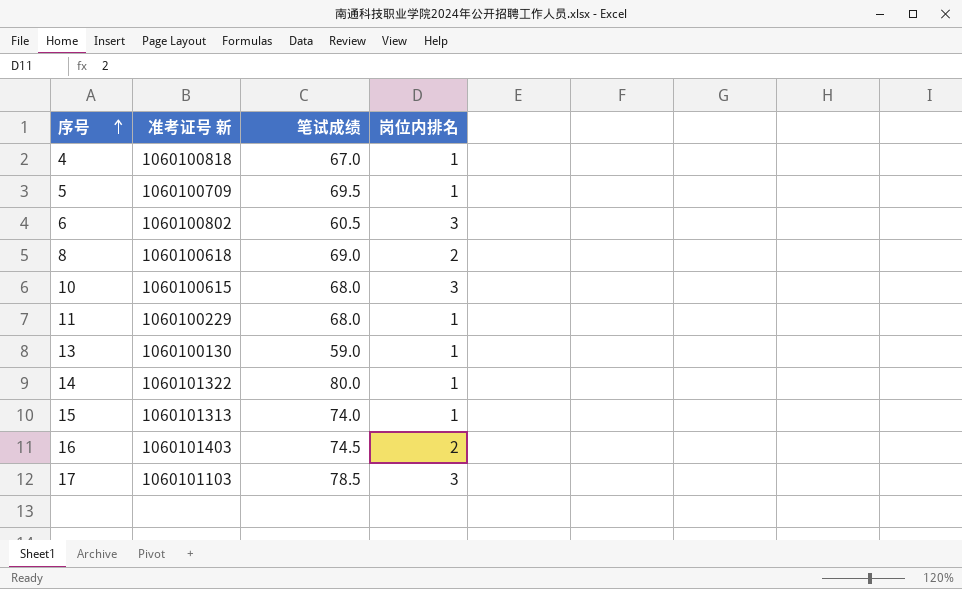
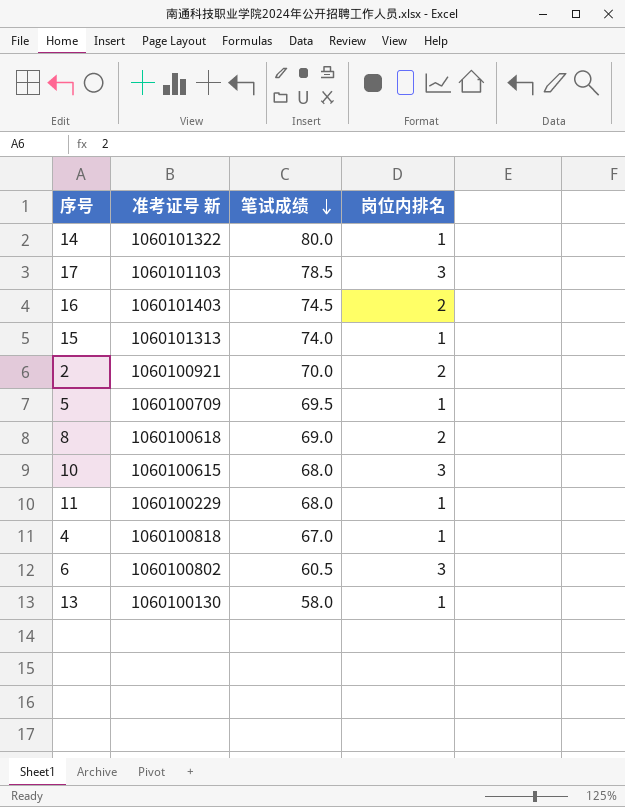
row order: 序号 ascending -> 笔试成绩 descending
row 2: none -> 1060100921 | 70.0 | 2
13 | 笔试成绩: 59.0 -> 58.0

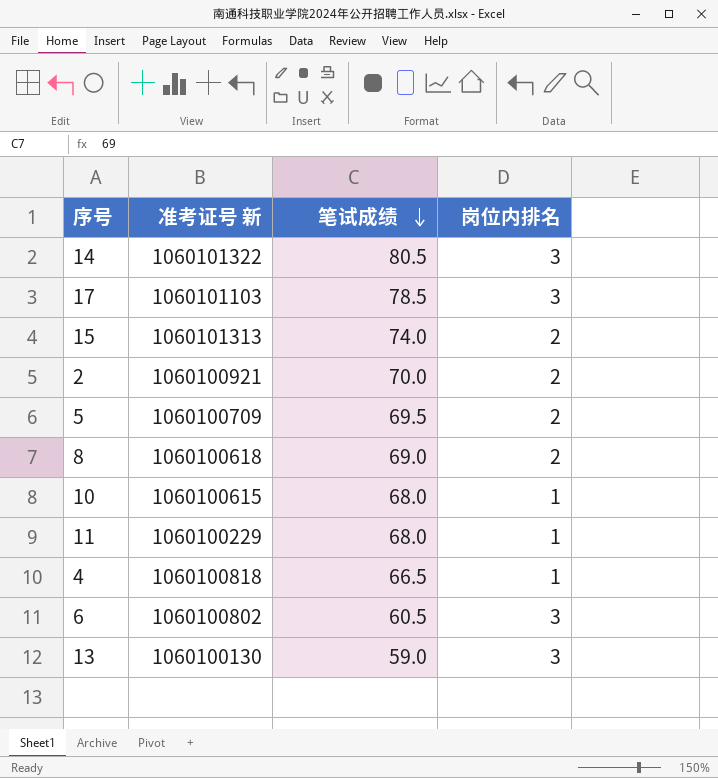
row 16: 1060101403 | 74.5 | 2 -> none
14 | 笔试成绩: 80.0 -> 80.5
14 | 岗位内排名: 1 -> 3
15 | 岗位内排名: 1 -> 2
5 | 岗位内排名: 1 -> 2
10 | 岗位内排名: 3 -> 1
4 | 笔试成绩: 67.0 -> 66.5
13 | 笔试成绩: 58.0 -> 59.0
13 | 岗位内排名: 1 -> 3

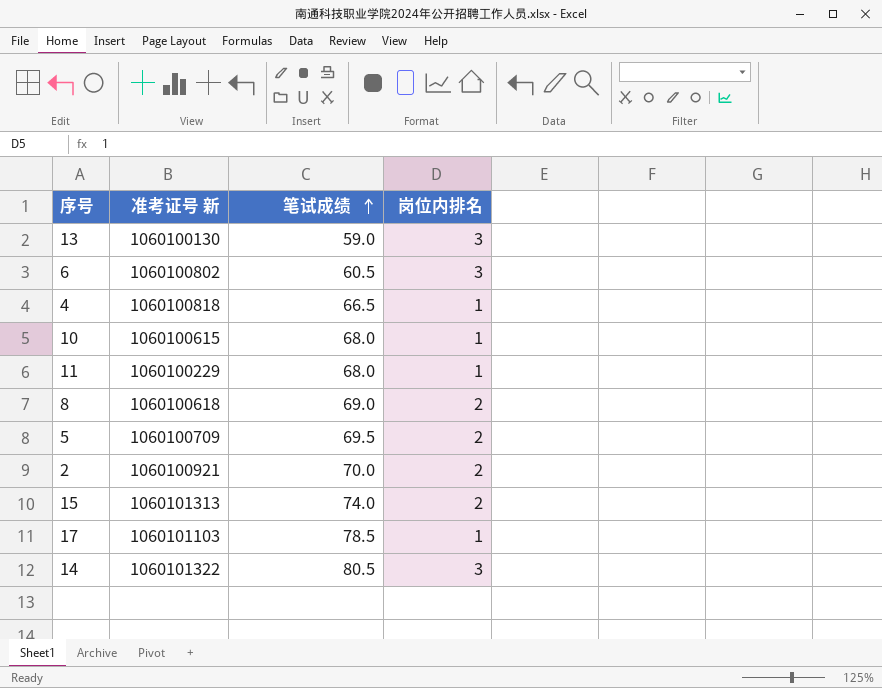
row order: 笔试成绩 descending -> 笔试成绩 ascending
17 | 岗位内排名: 3 -> 1

